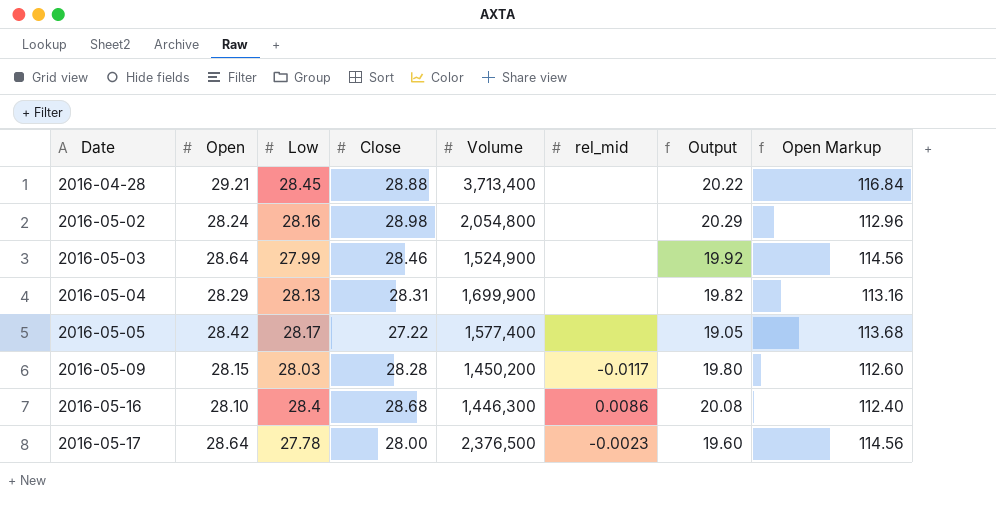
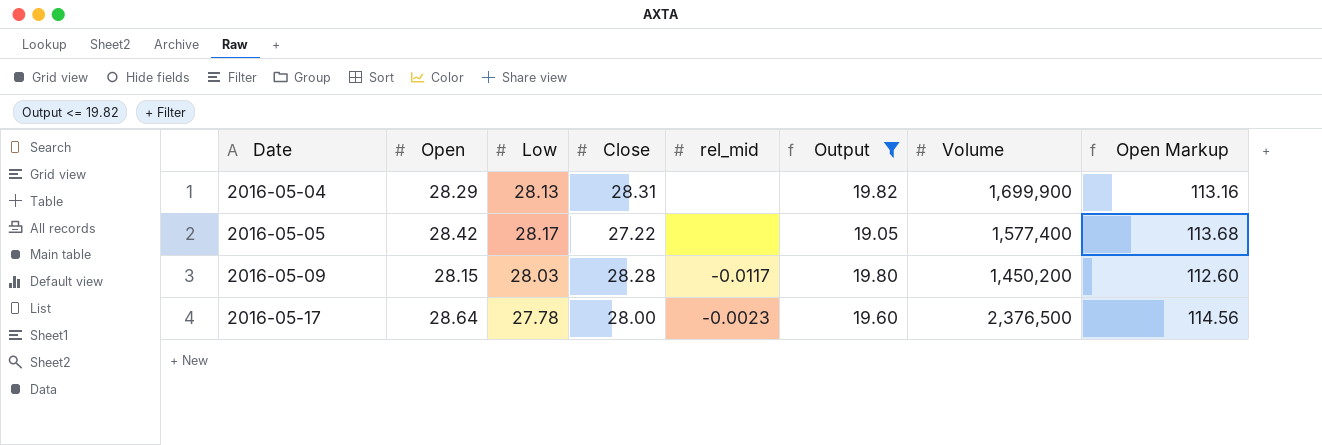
filter: none -> Output <= 19.82
column Volume | position: 5 -> 7

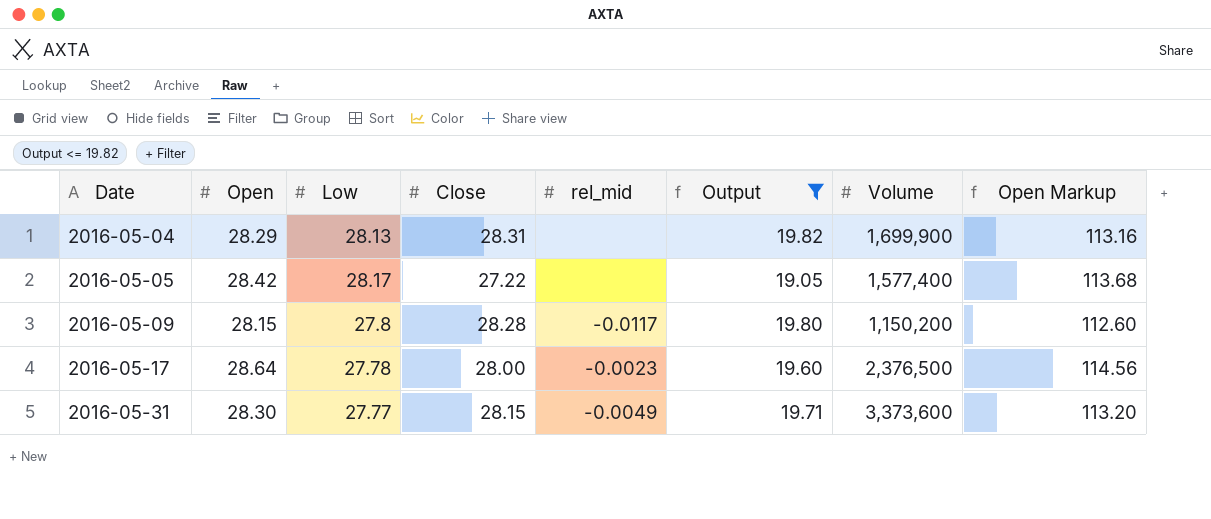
2016-05-09 | Low: 28.03 -> 27.8
2016-05-09 | Volume: 1,450,200 -> 1,150,200
row 2016-05-31: none -> 28.30 | 27.77 | 28.15 | -0.0049 | 19.71 | 3,373,600 | 113.20

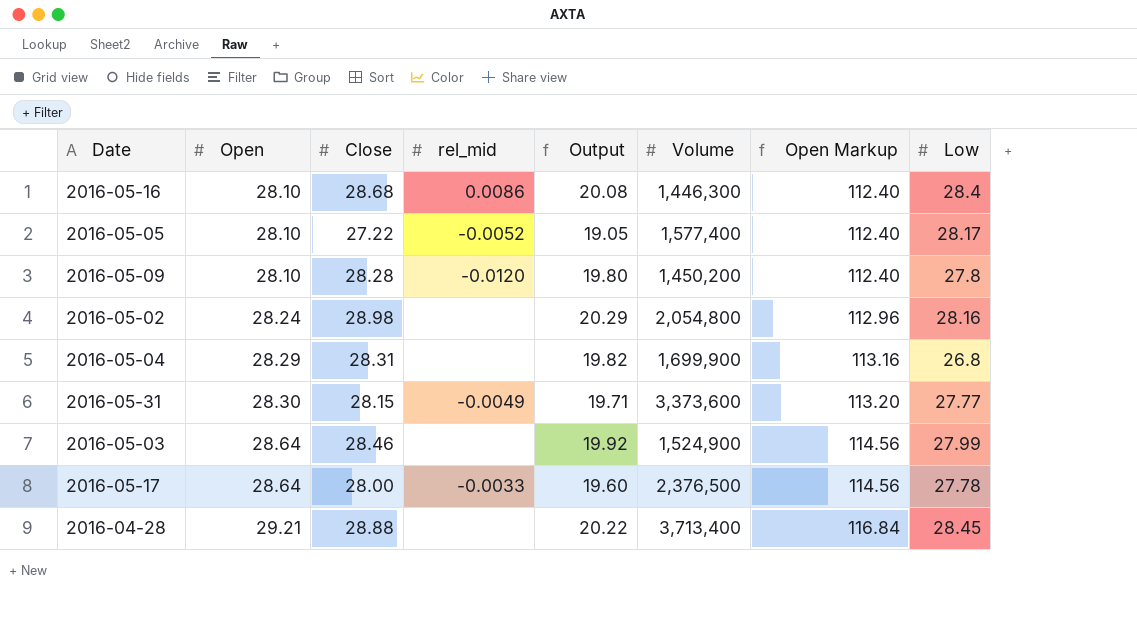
filter: Output <= 19.82 -> none
row order: Date ascending -> Open ascending
column Low | position: 3 -> 8
2016-05-05 | Open: 28.42 -> 28.10
2016-05-05 | rel_mid: none -> -0.0052
2016-05-05 | Open Markup: 113.68 -> 112.40
2016-05-09 | Open: 28.15 -> 28.10
2016-05-09 | rel_mid: -0.0117 -> -0.0120
2016-05-09 | Volume: 1,150,200 -> 1,450,200
2016-05-09 | Open Markup: 112.60 -> 112.40
2016-05-04 | Low: 28.13 -> 26.8
2016-05-17 | rel_mid: -0.0023 -> -0.0033

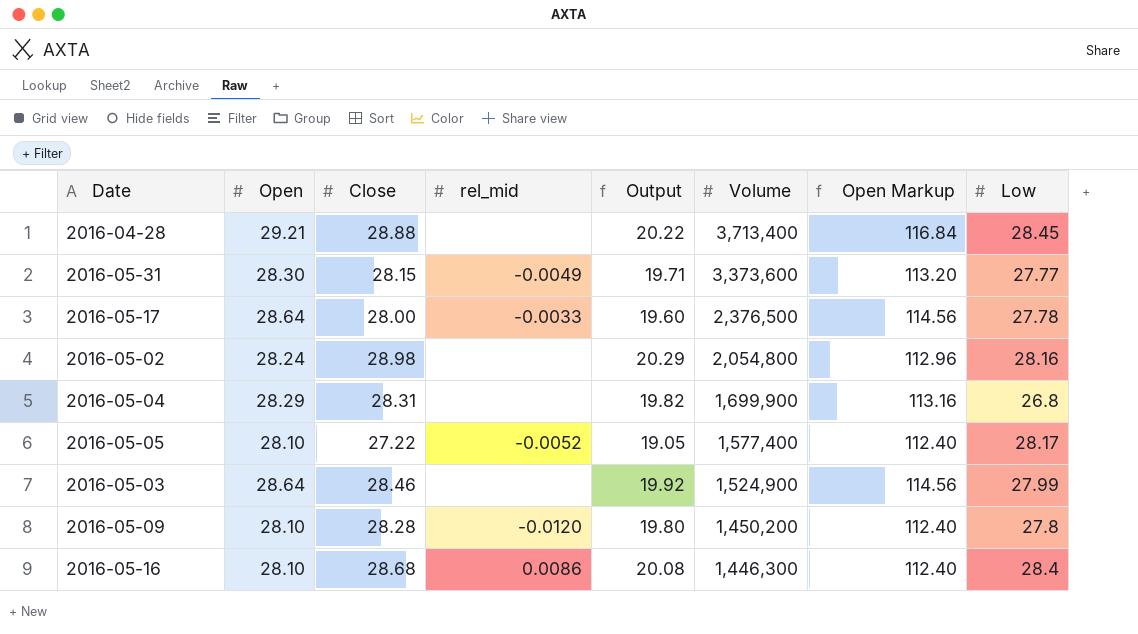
row order: Open ascending -> Volume descending

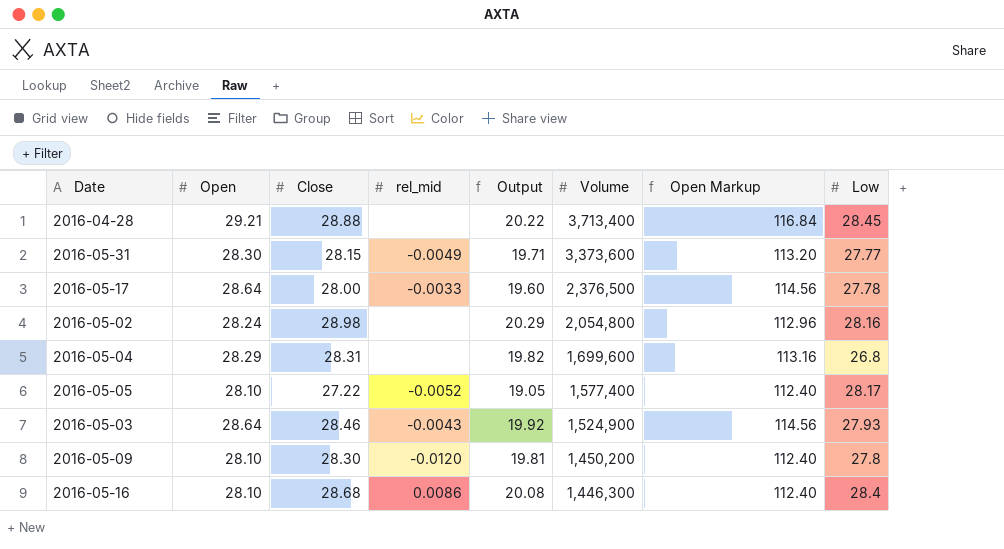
2016-05-04 | Volume: 1,699,900 -> 1,699,600
2016-05-03 | rel_mid: none -> -0.0043
2016-05-03 | Low: 27.99 -> 27.93
2016-05-09 | Close: 28.28 -> 28.30
2016-05-09 | Output: 19.80 -> 19.81

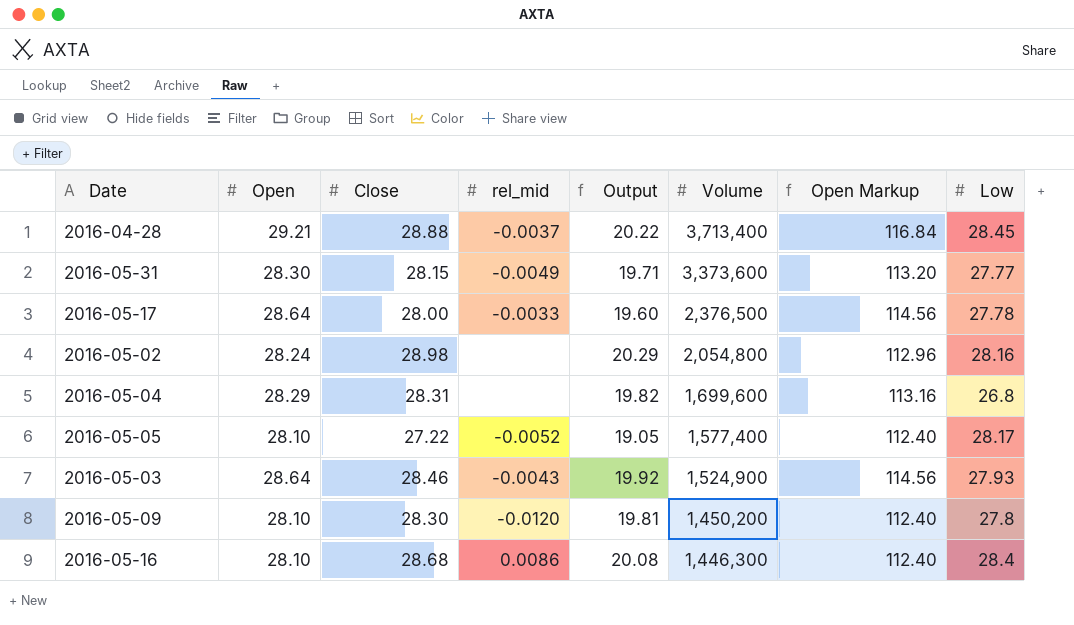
2016-04-28 | rel_mid: none -> -0.0037

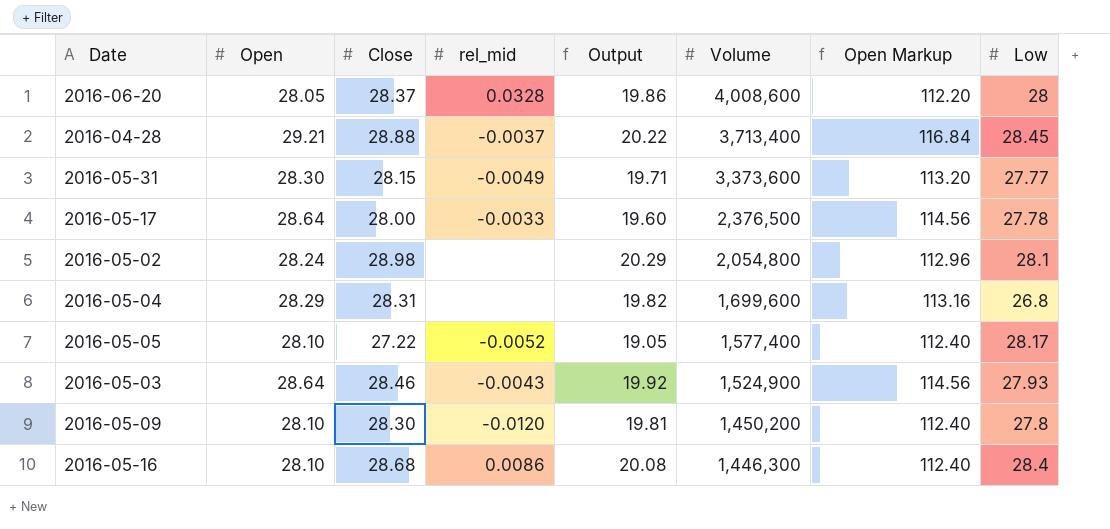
row 2016-06-20: none -> 28.05 | 28.37 | 0.0328 | 19.86 | 4,008,600 | 112.20 | 28
2016-05-02 | Low: 28.16 -> 28.1

